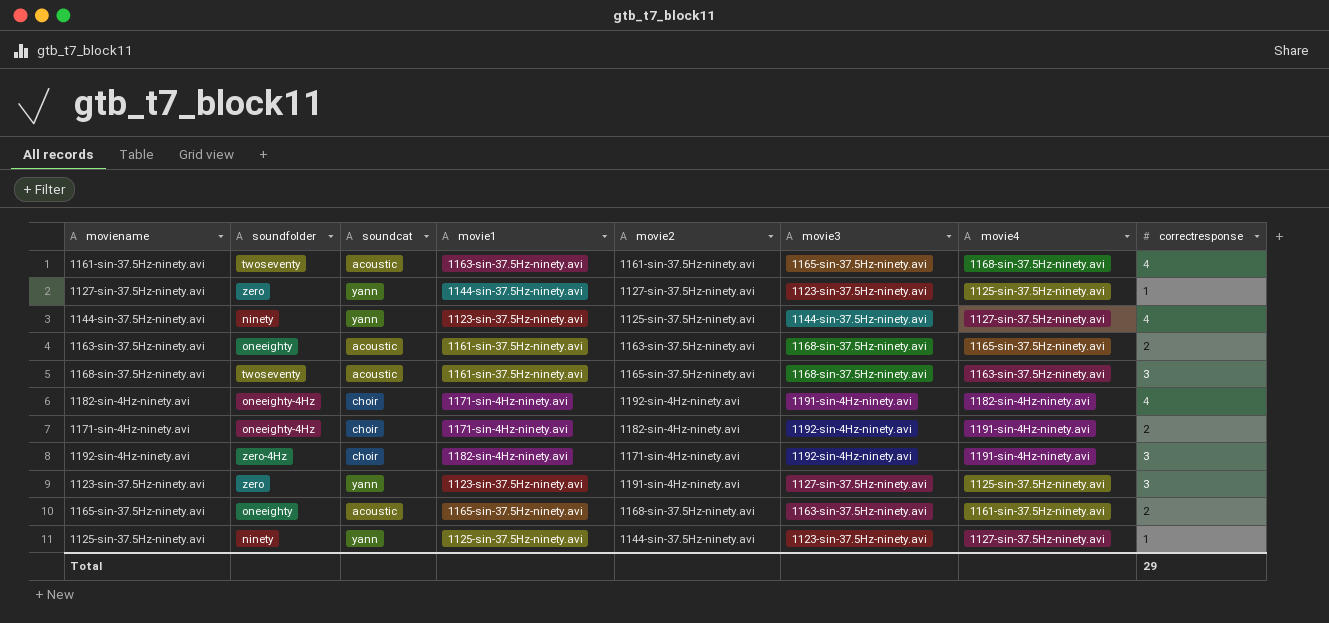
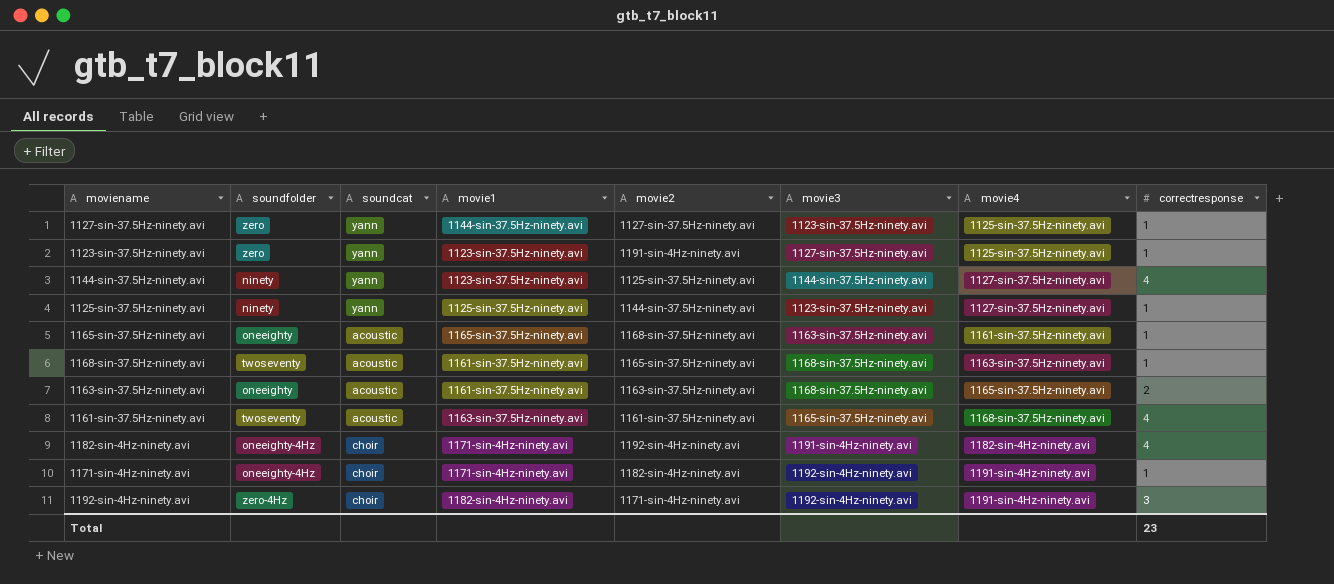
row order: none -> movie4 ascending
1123-sin-37.5Hz-ninety.avi | correctresponse: 3 -> 1
1165-sin-37.5Hz-ninety.avi | correctresponse: 2 -> 1
1168-sin-37.5Hz-ninety.avi | correctresponse: 3 -> 1
1171-sin-4Hz-ninety.avi | correctresponse: 2 -> 1
Total | correctresponse: 29 -> 23

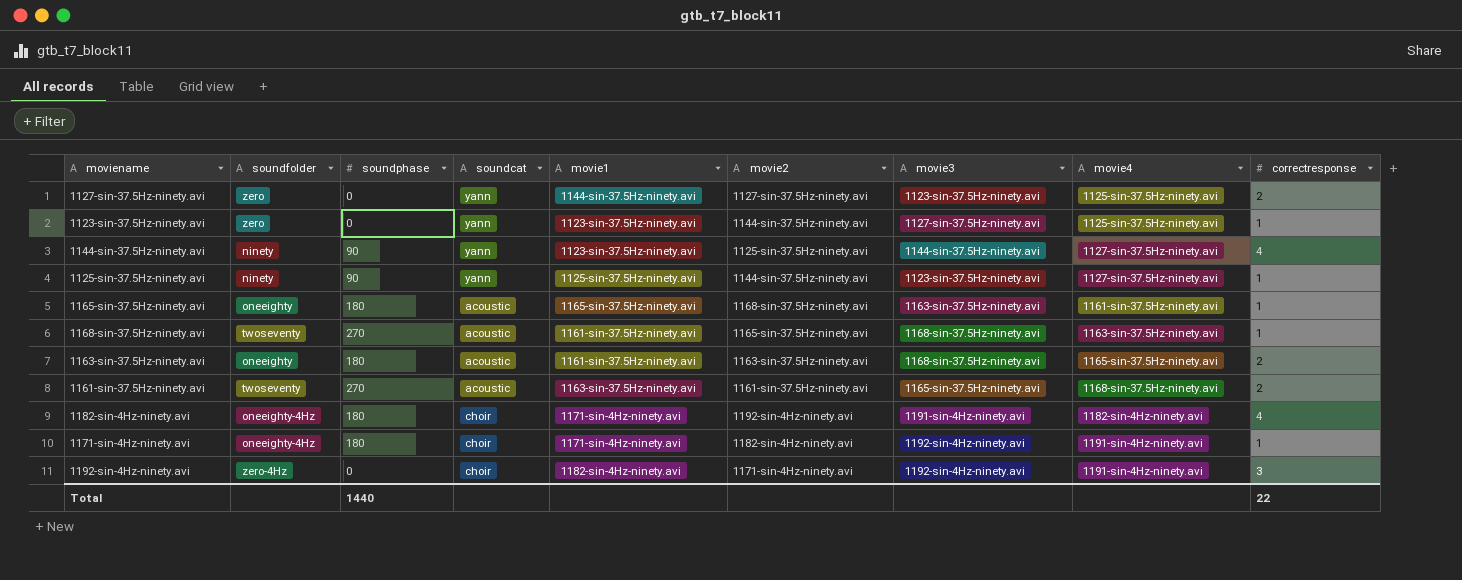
column soundphase | position: none -> 3
1127-sin-37.5Hz-ninety.avi | correctresponse: 1 -> 2
1123-sin-37.5Hz-ninety.avi | movie2: 1191-sin-4Hz-ninety.avi -> 1144-sin-37.5Hz-ninety.avi
1161-sin-37.5Hz-ninety.avi | correctresponse: 4 -> 2
Total | correctresponse: 23 -> 22

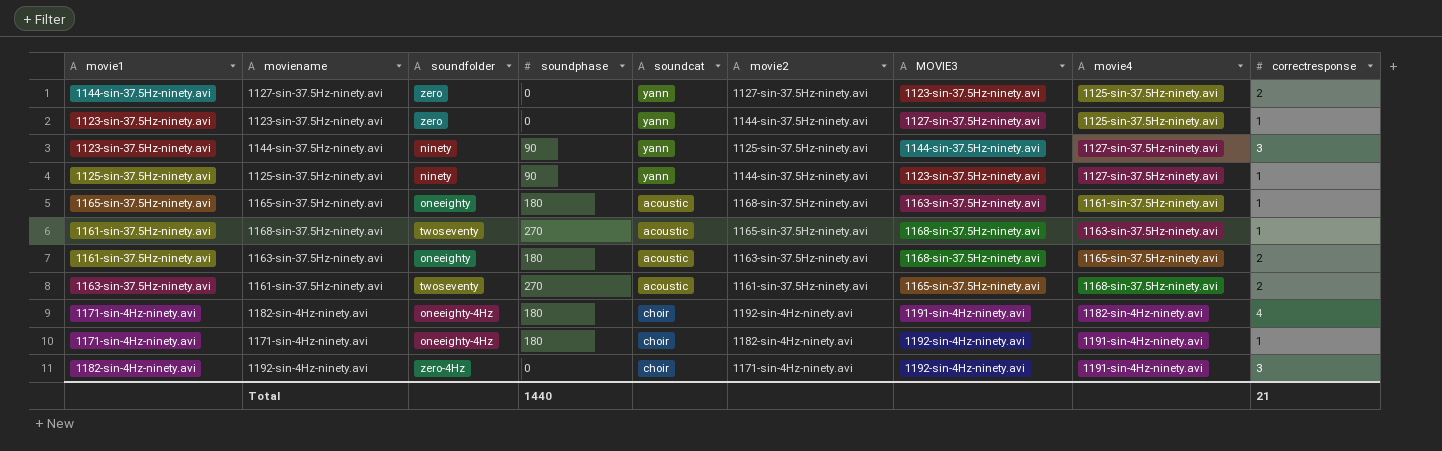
column movie1 | position: 5 -> 1
column name: movie3 -> MOVIE3
1144-sin-37.5Hz-ninety.avi | correctresponse: 4 -> 3
Total | correctresponse: 22 -> 21

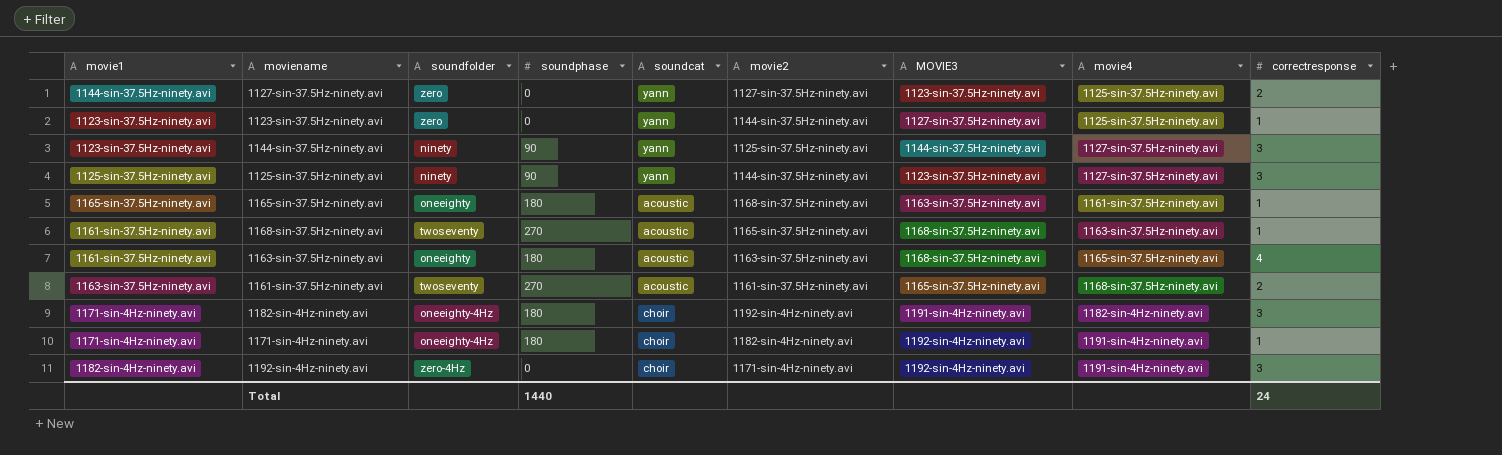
1125-sin-37.5Hz-ninety.avi | correctresponse: 1 -> 3
1163-sin-37.5Hz-ninety.avi | correctresponse: 2 -> 4
1182-sin-4Hz-ninety.avi | correctresponse: 4 -> 3
Total | correctresponse: 21 -> 24

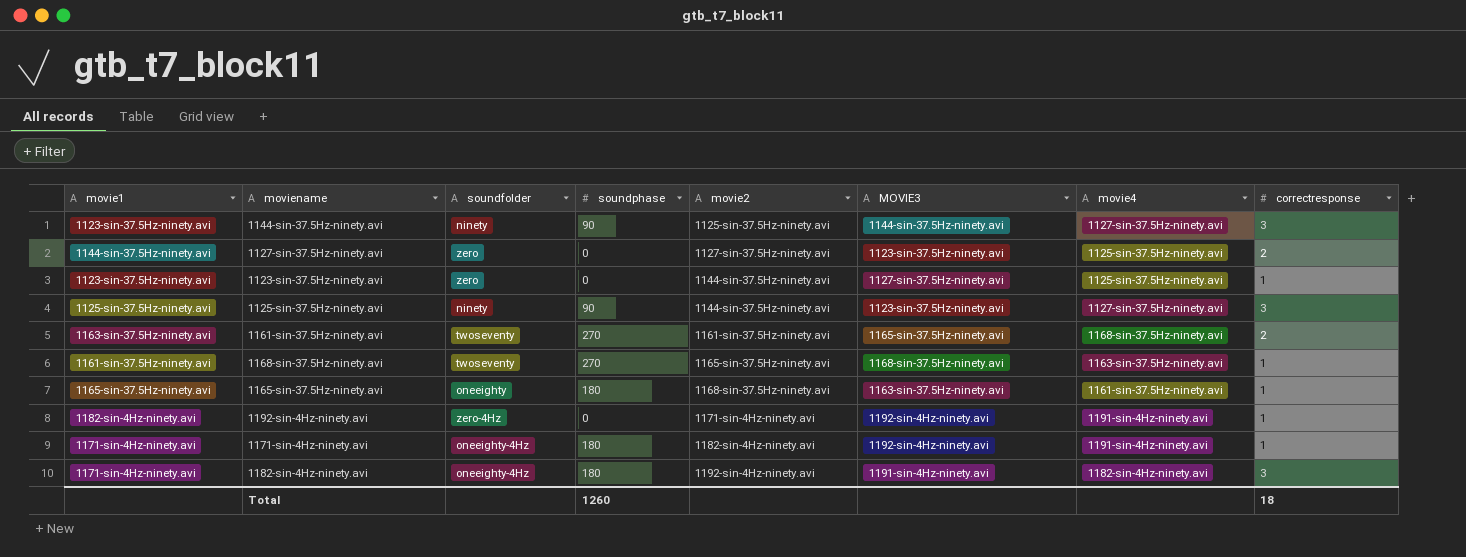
row order: movie4 ascending -> movie2 ascending
column soundcat | position: 5 -> none
row 1163-sin-37.5Hz-ninety.avi: 1161-sin-37.5Hz-ninety.avi | oneeighty | 180 | acoustic | 1163-sin-37.5Hz-ninety.avi | 1168-sin-37.5Hz-ninety.avi | 1165-sin-37.5Hz-ninety.avi | 4 -> none
1192-sin-4Hz-ninety.avi | correctresponse: 3 -> 1
Total | soundphase: 1440 -> 1260
Total | correctresponse: 24 -> 18

